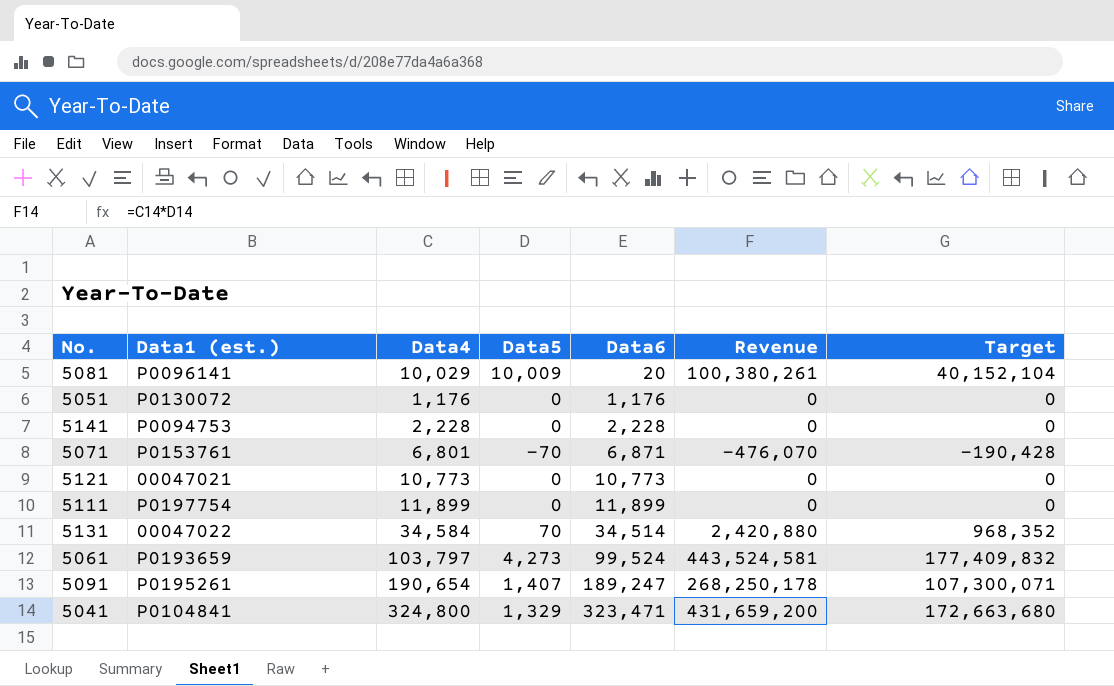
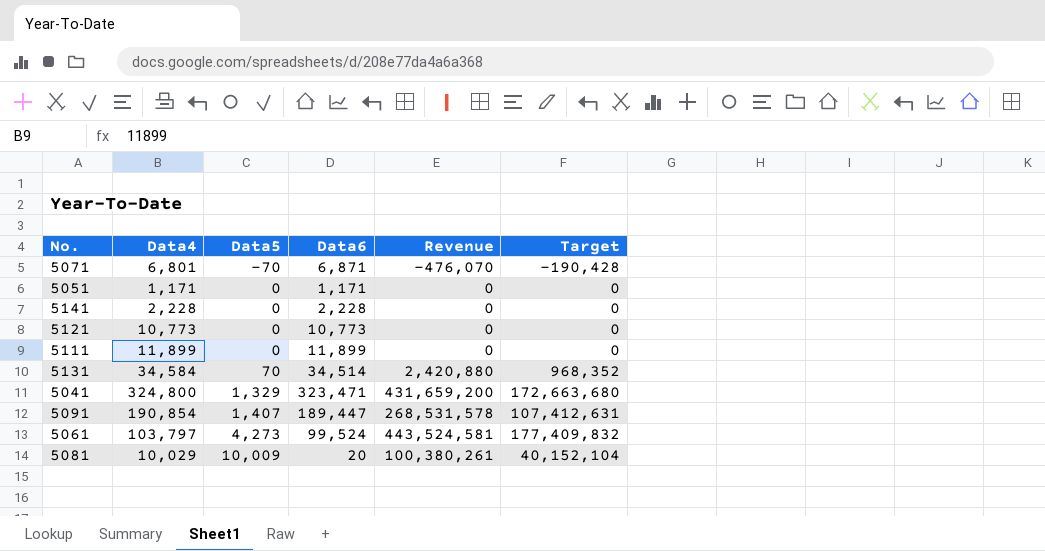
row order: Data6 ascending -> Data5 ascending
column Data1 (est.) | position: 2 -> none
5051 | Data4: 1,176 -> 1,171
5051 | Data6: 1,176 -> 1,171
5091 | Data4: 190,654 -> 190,854
5091 | Data6: 189,247 -> 189,447
5091 | Revenue: 268,250,178 -> 268,531,578
5091 | Target: 107,300,071 -> 107,412,631

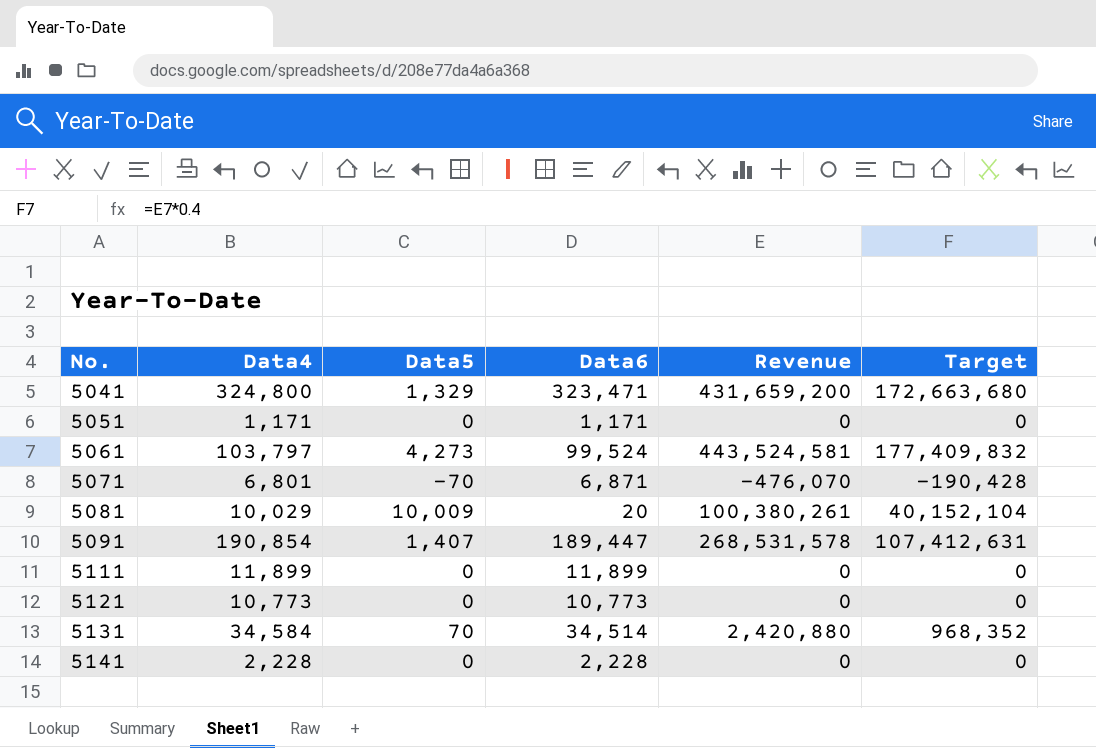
row order: Data5 ascending -> No. ascending

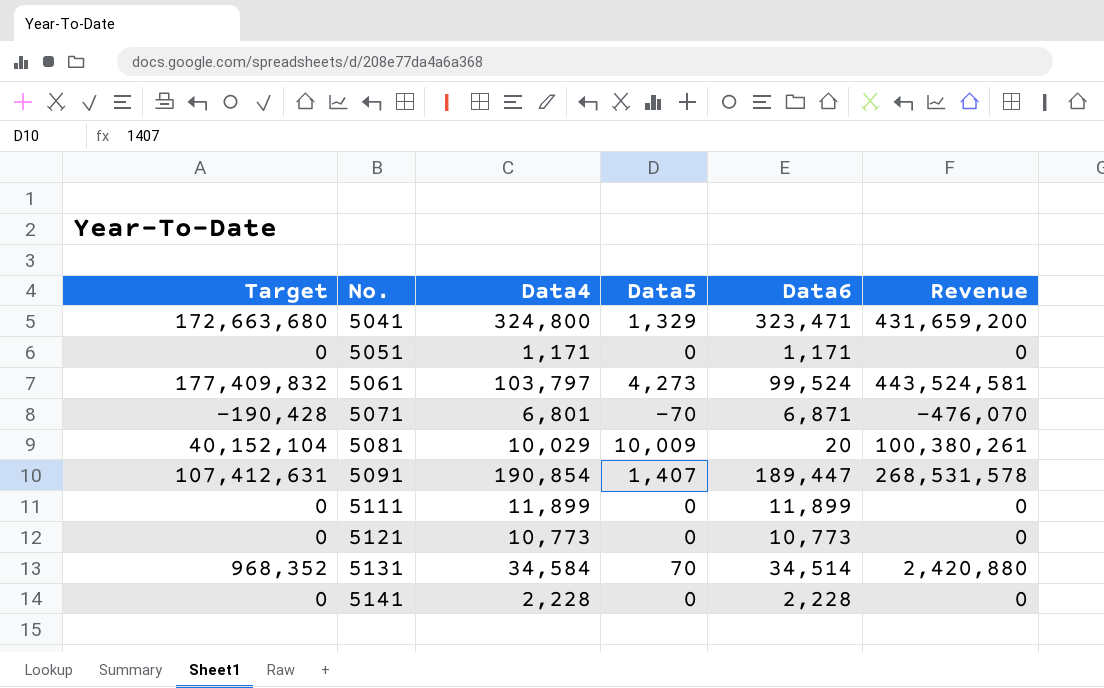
column Target | position: 6 -> 1

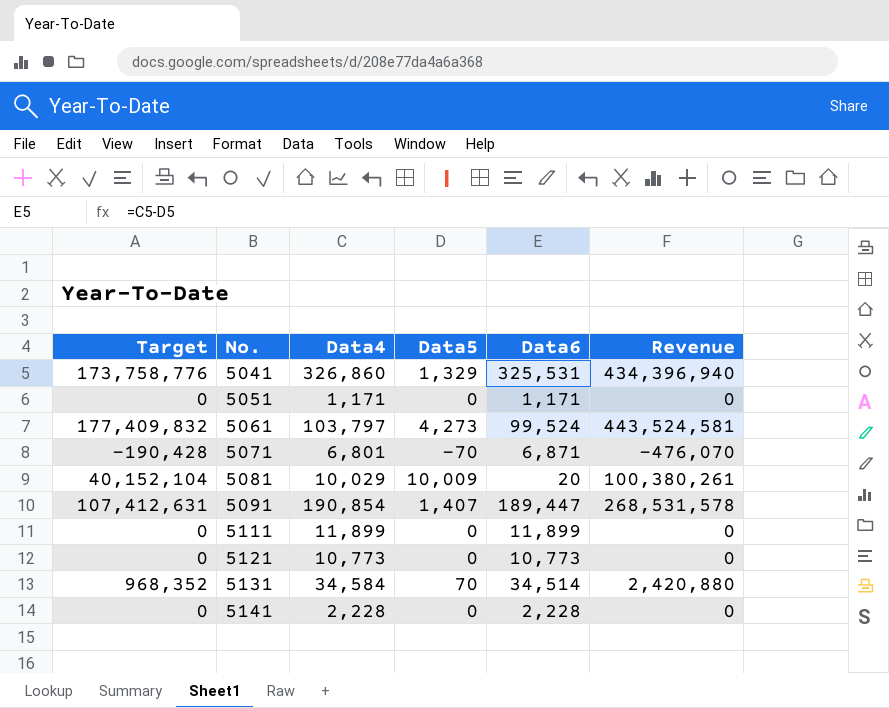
5041 | Target: 172,663,680 -> 173,758,776
5041 | Data4: 324,800 -> 326,860
5041 | Data6: 323,471 -> 325,531
5041 | Revenue: 431,659,200 -> 434,396,940

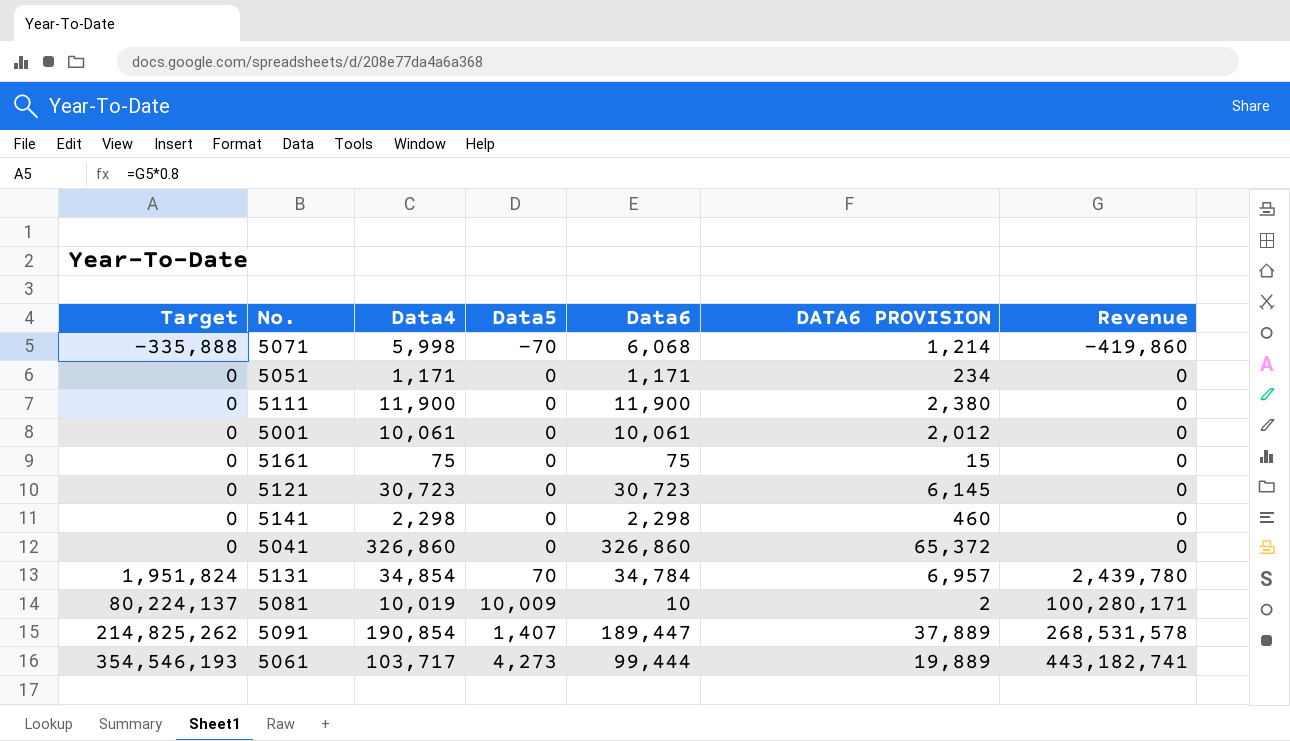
row order: No. ascending -> Target ascending
column Target | formula: [Revenue] * 0.4 -> [Revenue] * 0.8
column DATA6 PROVISION | formula: none -> [Data6] * 0.2
5071 | Data4: 6,801 -> 5,998
5071 | Data6: 6,871 -> 6,068
5071 | Revenue: -476,070 -> -419,860
5111 | Data4: 11,899 -> 11,900
5111 | Data6: 11,899 -> 11,900
row 5001: none -> 0 | 10,061 | 0 | 10,061 | 2,012 | 0
row 5161: none -> 0 | 75 | 0 | 75 | 15 | 0
5121 | Data4: 10,773 -> 30,723
5121 | Data6: 10,773 -> 30,723
5141 | Data4: 2,228 -> 2,298
5141 | Data6: 2,228 -> 2,298
5041 | Data5: 1,329 -> 0
5041 | Data6: 325,531 -> 326,860
5041 | Revenue: 434,396,940 -> 0
5131 | Data4: 34,584 -> 34,854
5131 | Data6: 34,514 -> 34,784
5131 | Revenue: 2,420,880 -> 2,439,780
5081 | Data4: 10,029 -> 10,019
5081 | Data6: 20 -> 10
5081 | Revenue: 100,380,261 -> 100,280,171
5061 | Data4: 103,797 -> 103,717
5061 | Data6: 99,524 -> 99,444
5061 | Revenue: 443,524,581 -> 443,182,741

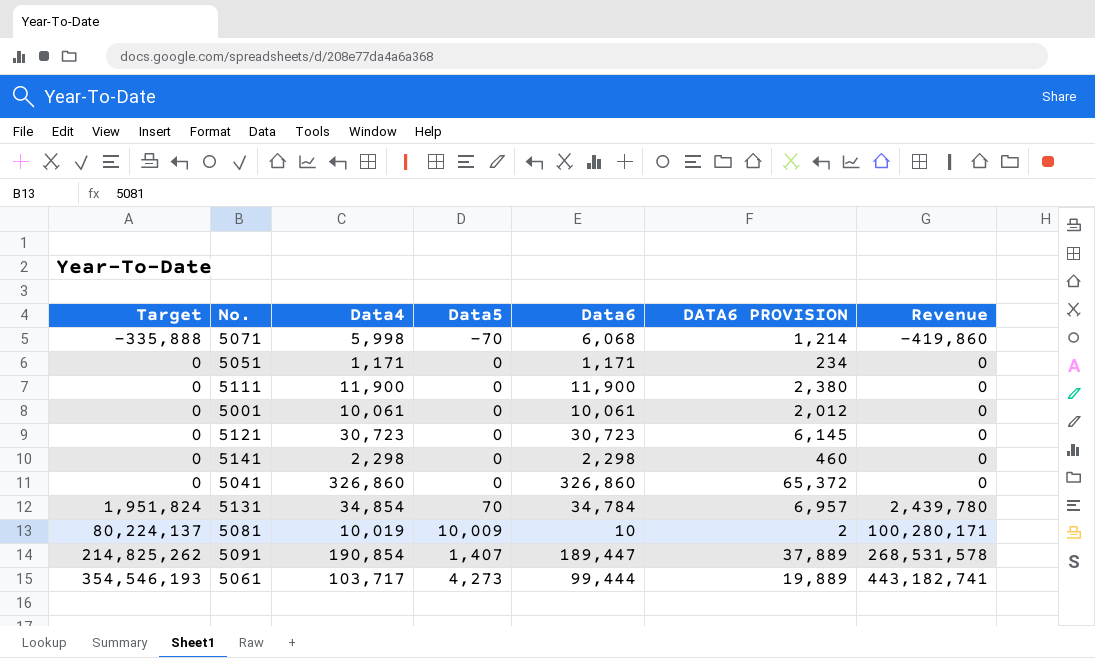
row 5161: 0 | 75 | 0 | 75 | 15 | 0 -> none

